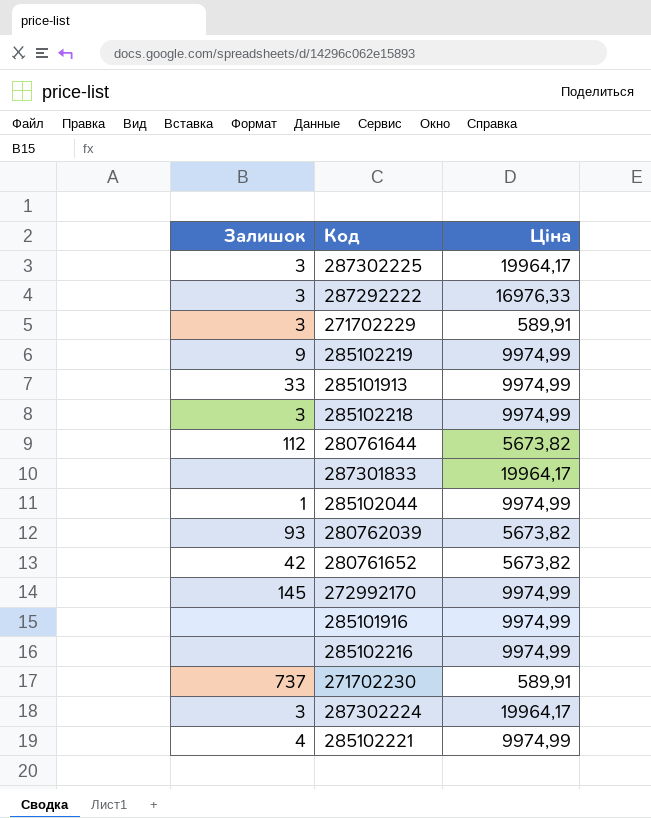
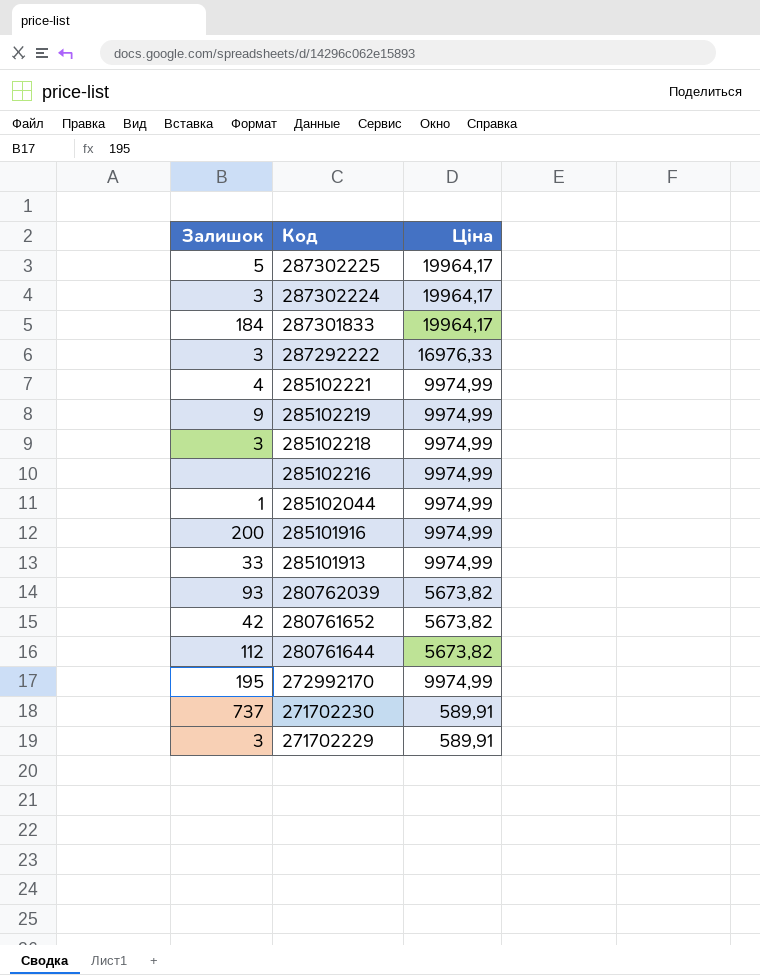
row order: none -> Код descending
287302225 | Залишок: 3 -> 5
287301833 | Залишок: none -> 184
285101916 | Залишок: none -> 200
272992170 | Залишок: 145 -> 195

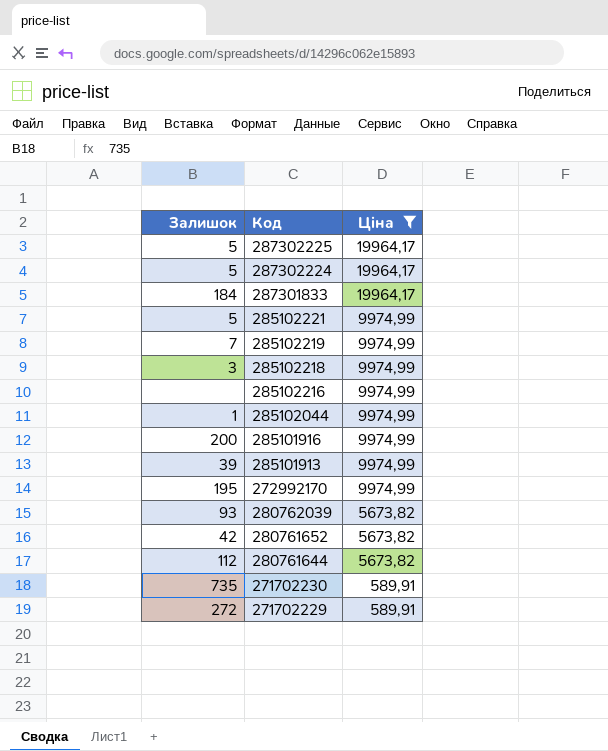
filter: none -> Ціна != 16976,33
row order: Код descending -> Ціна descending
287302224 | Залишок: 3 -> 5
285102221 | Залишок: 4 -> 5
285102219 | Залишок: 9 -> 7
285101913 | Залишок: 33 -> 39
271702230 | Залишок: 737 -> 735
271702229 | Залишок: 3 -> 272

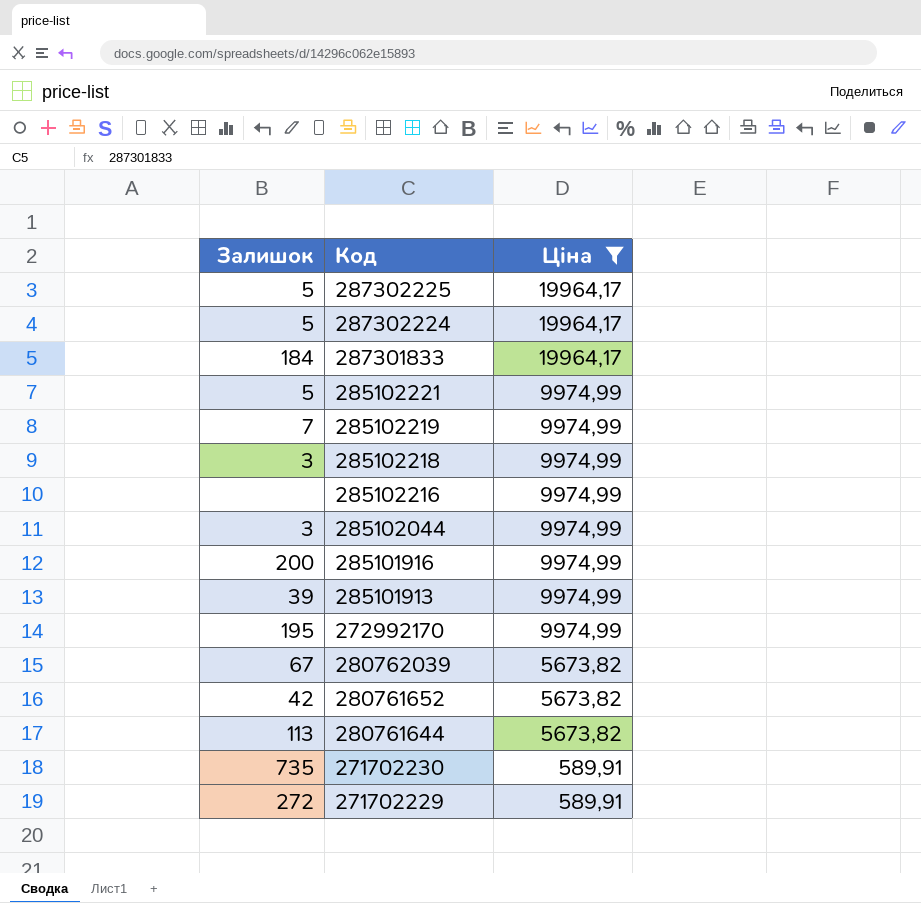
285102044 | Залишок: 1 -> 3
280762039 | Залишок: 93 -> 67
280761644 | Залишок: 112 -> 113

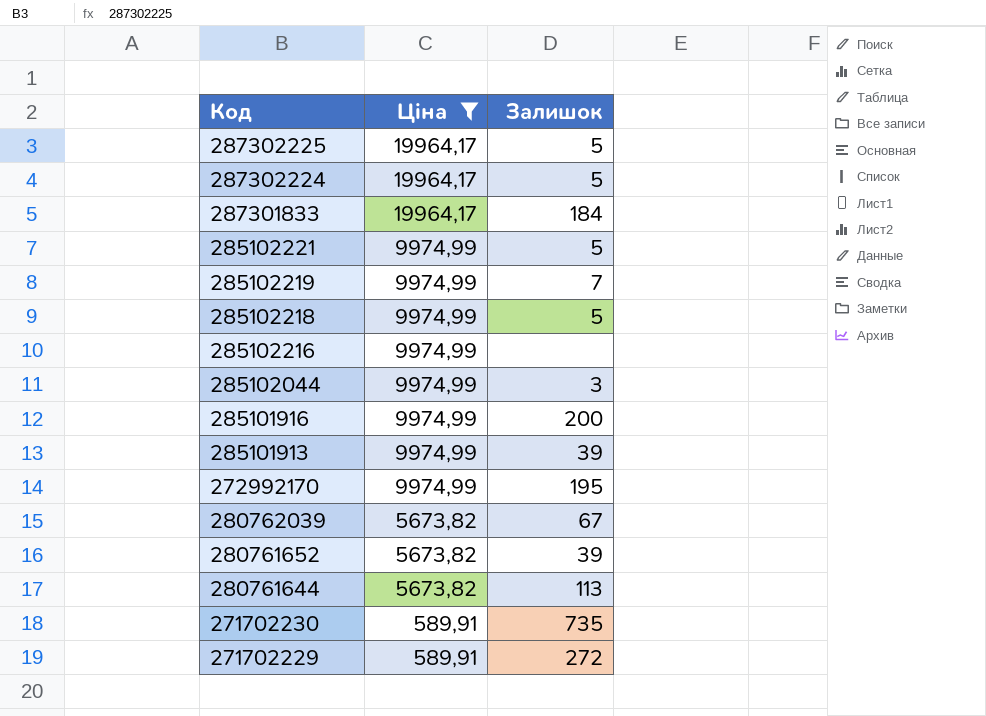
column Залишок | position: 1 -> 3
285102218 | Залишок: 3 -> 5
280761652 | Залишок: 42 -> 39

